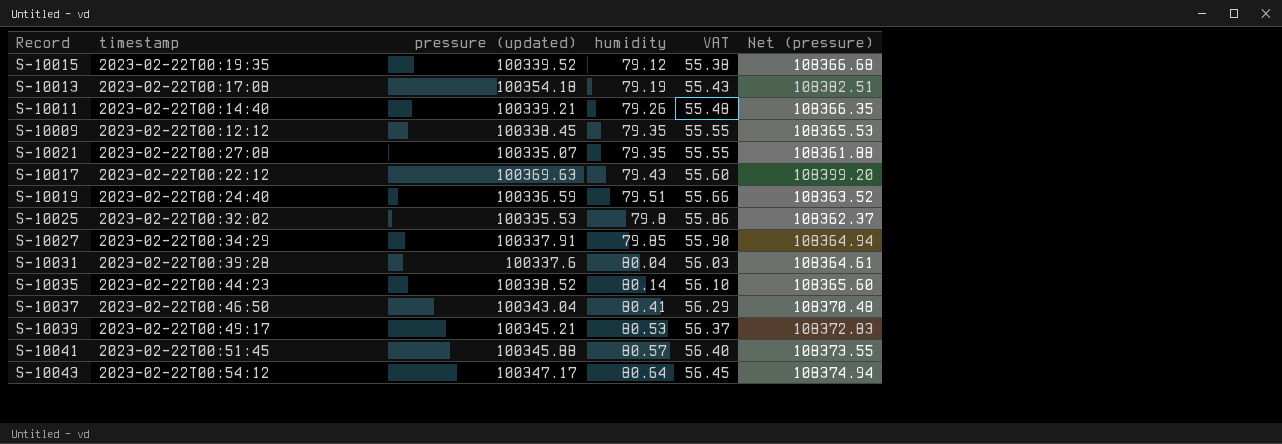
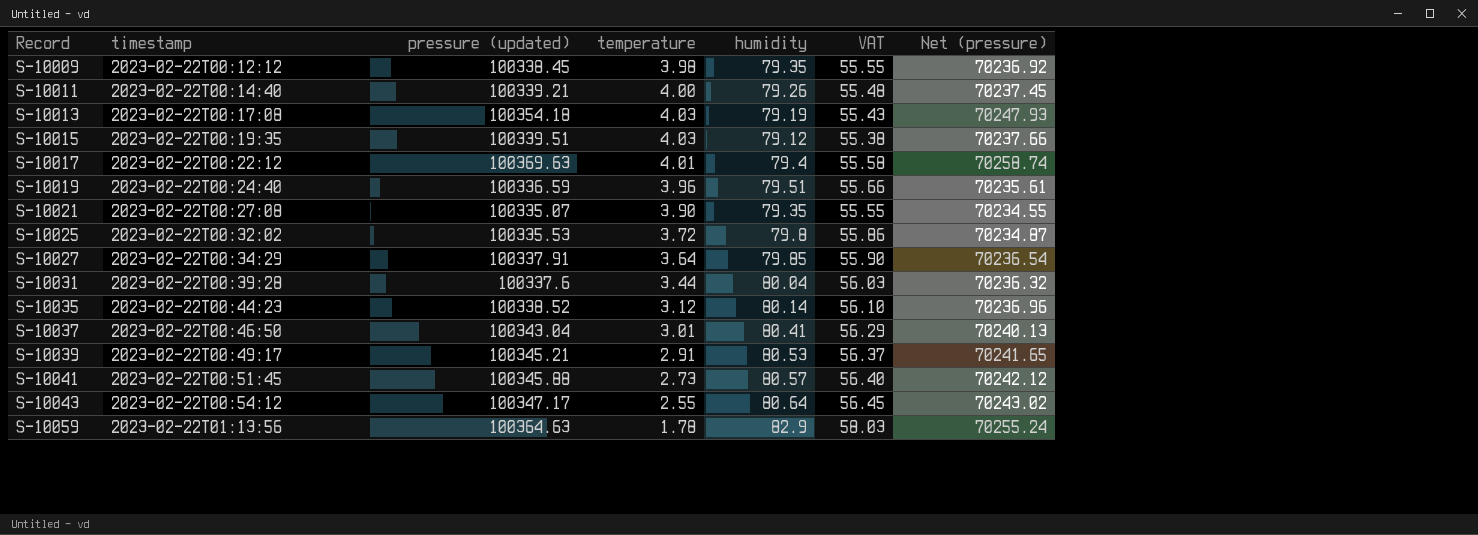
row order: humidity ascending -> Record ascending
column temperature | position: none -> 4
column Net (pressure) | formula: [pressure (updated)] * 1.08 -> [pressure (updated)] * 0.7
S-10015 | pressure (updated): 100339.52 -> 100339.51
S-10017 | humidity: 79.43 -> 79.4
S-10017 | VAT: 55.60 -> 55.58
row S-10059: none -> 2023-02-22T01:13:56 | 100364.63 | 1.78 | 82.9 | 58.03 | 70255.24

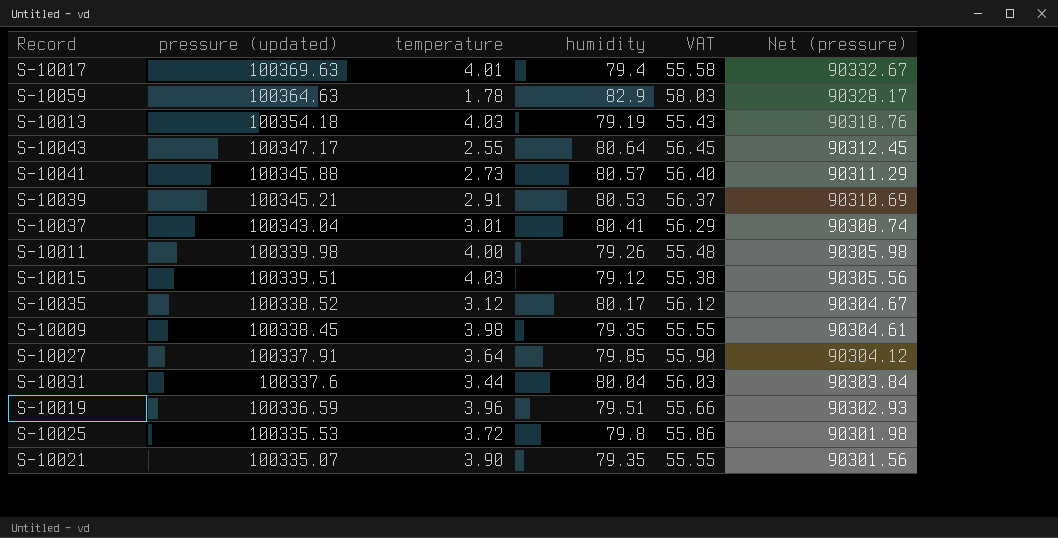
row order: Record ascending -> pressure (updated) descending
column timestamp | position: 2 -> none
column Net (pressure) | formula: [pressure (updated)] * 0.7 -> [pressure (updated)] * 0.9
S-10011 | pressure (updated): 100339.21 -> 100339.98
S-10035 | humidity: 80.14 -> 80.17
S-10035 | VAT: 56.10 -> 56.12

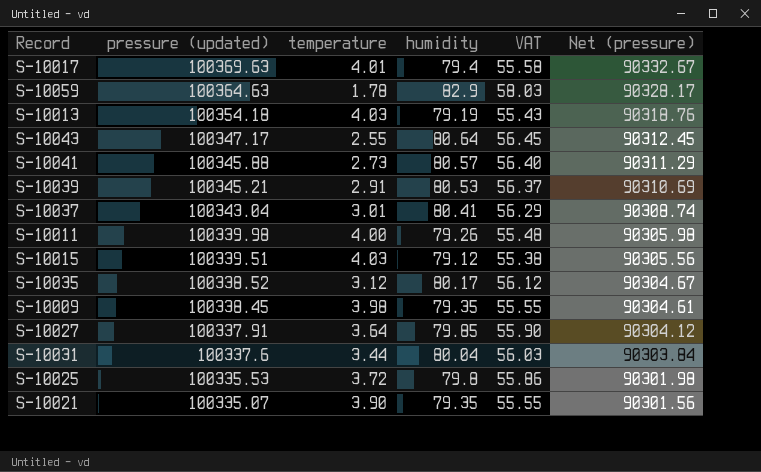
row S-10019: 100336.59 | 3.96 | 79.51 | 55.66 | 90302.93 -> none

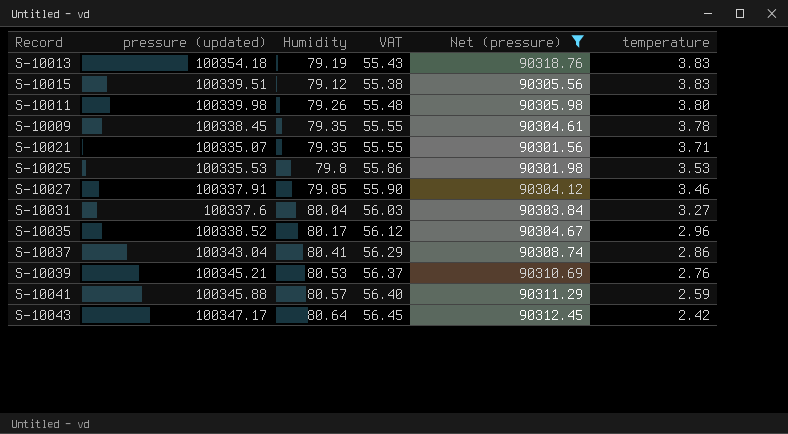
filter: none -> Net (pressure) <= 90318.76
row order: pressure (updated) descending -> temperature descending
column name: humidity -> Humidity
column temperature | position: 3 -> 6
S-10013 | temperature: 4.03 -> 3.83
S-10015 | temperature: 4.03 -> 3.83
S-10011 | temperature: 4.00 -> 3.80
S-10009 | temperature: 3.98 -> 3.78
S-10021 | temperature: 3.90 -> 3.71
S-10025 | temperature: 3.72 -> 3.53
S-10027 | temperature: 3.64 -> 3.46
S-10031 | temperature: 3.44 -> 3.27
S-10035 | temperature: 3.12 -> 2.96
S-10037 | temperature: 3.01 -> 2.86
S-10039 | temperature: 2.91 -> 2.76
S-10041 | temperature: 2.73 -> 2.59
S-10043 | temperature: 2.55 -> 2.42

